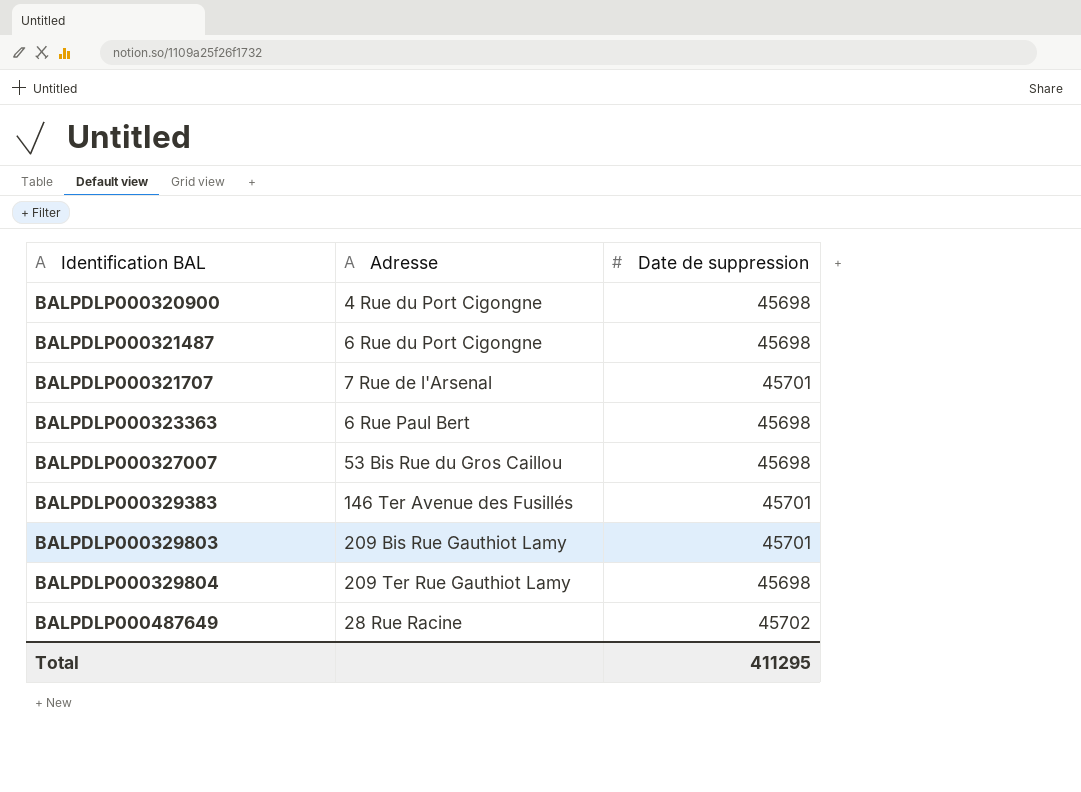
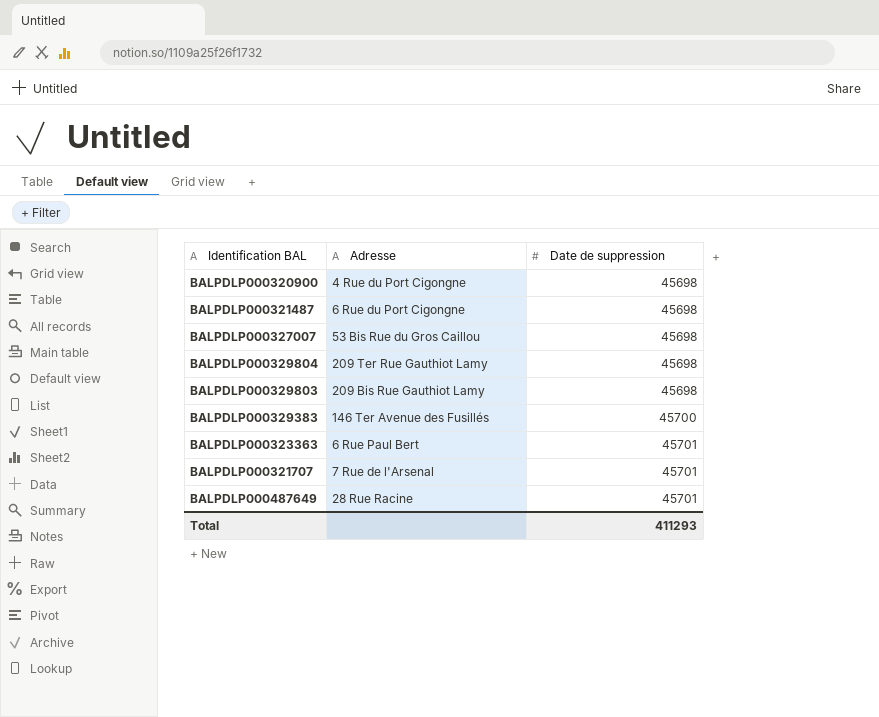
row order: Identification BAL ascending -> Date de suppression ascending
BALPDLP000329803 | Date de suppression: 45701 -> 45698
BALPDLP000329383 | Date de suppression: 45701 -> 45700
BALPDLP000323363 | Date de suppression: 45698 -> 45701
BALPDLP000487649 | Date de suppression: 45702 -> 45701
Total | Date de suppression: 411295 -> 411293

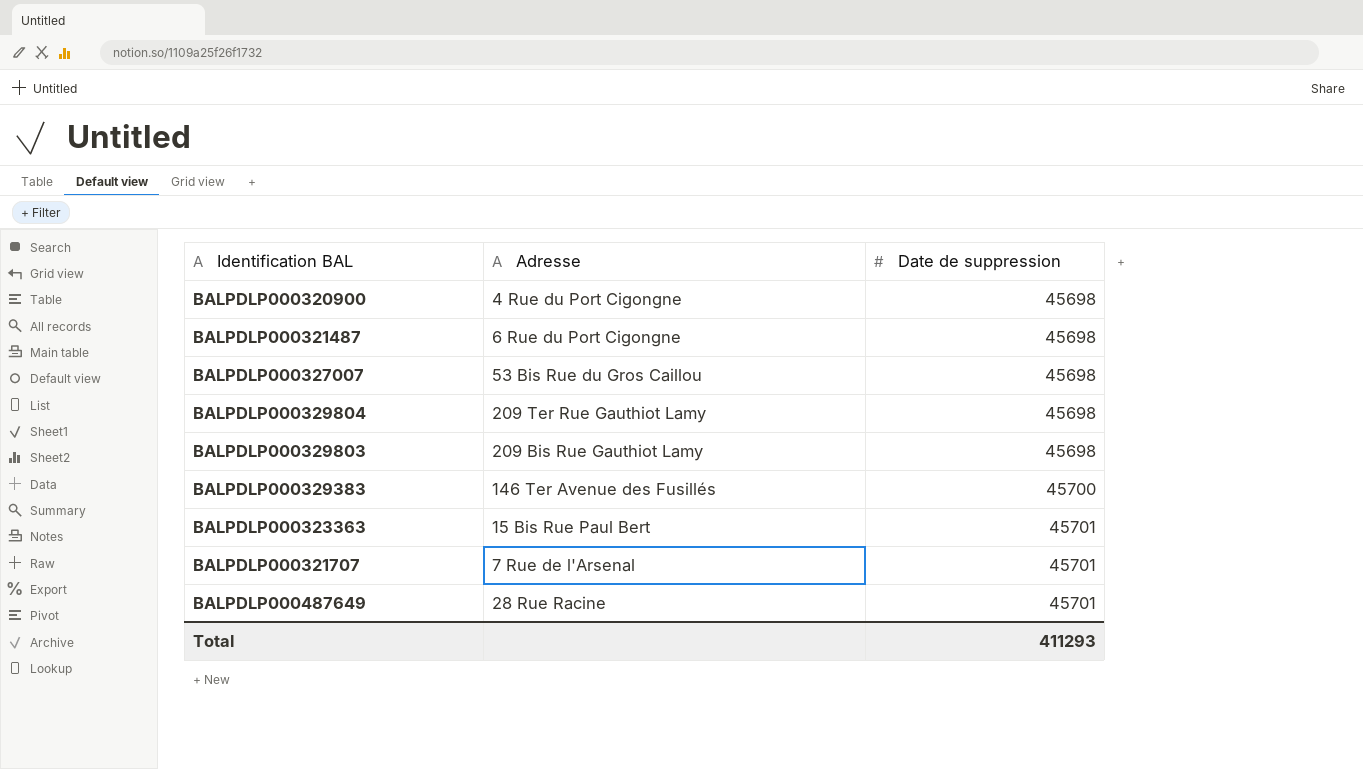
BALPDLP000323363 | Adresse: 6 Rue Paul Bert -> 15 Bis Rue Paul Bert

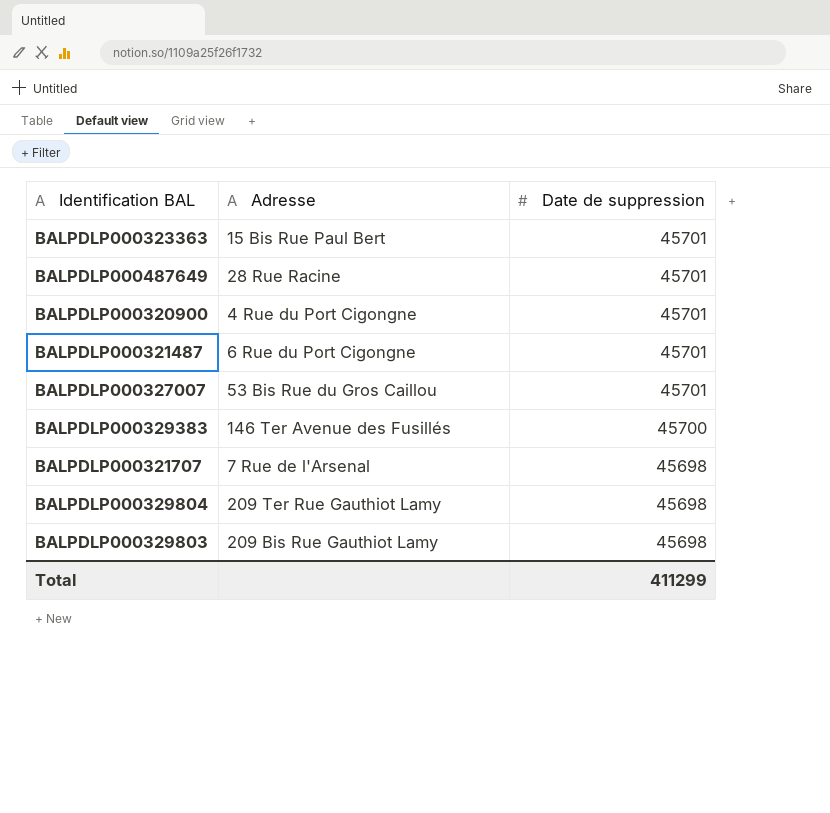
row order: Date de suppression ascending -> Date de suppression descending
BALPDLP000320900 | Date de suppression: 45698 -> 45701
BALPDLP000321487 | Date de suppression: 45698 -> 45701
BALPDLP000327007 | Date de suppression: 45698 -> 45701
BALPDLP000321707 | Date de suppression: 45701 -> 45698
Total | Date de suppression: 411293 -> 411299

